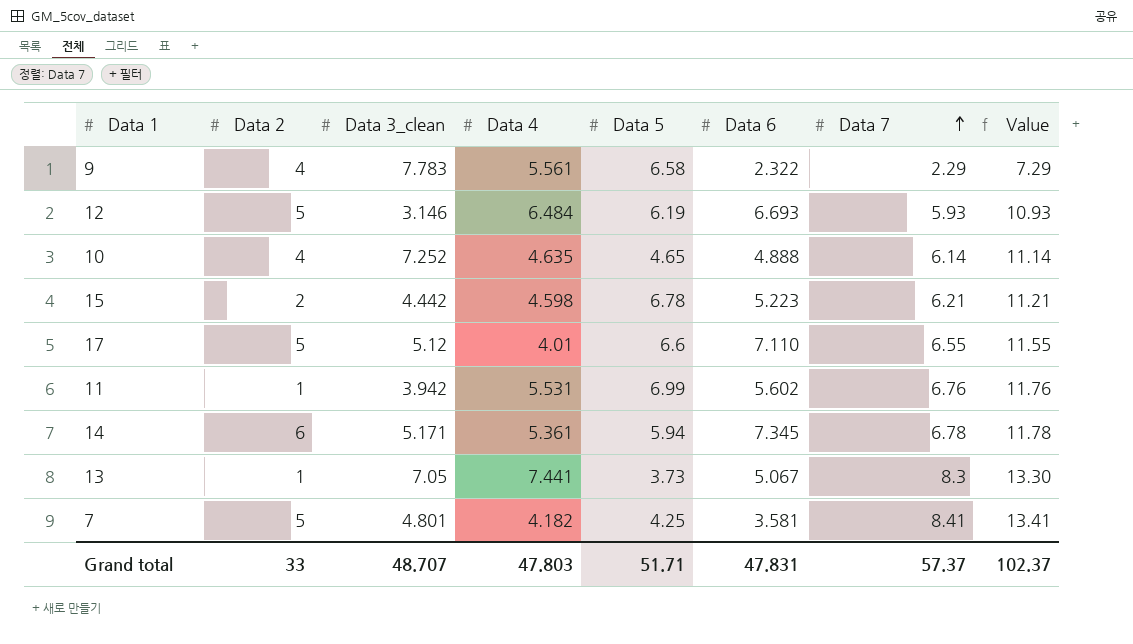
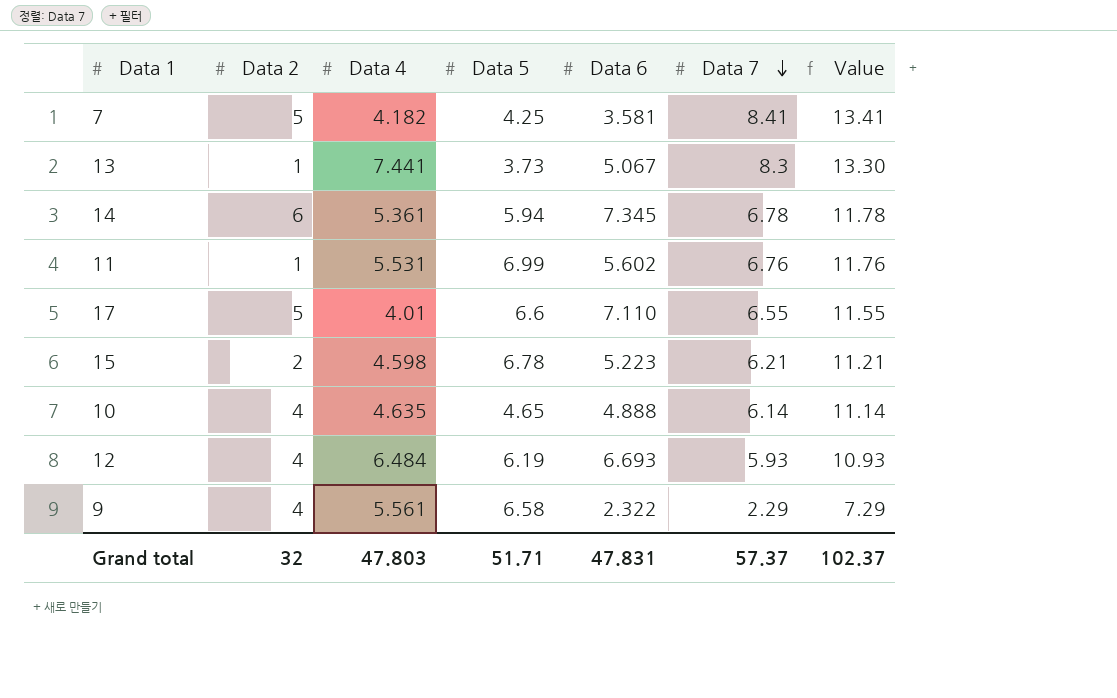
row order: Data 7 ascending -> Data 7 descending
column Data 3_clean | position: 3 -> none
12 | Data 2: 5 -> 4
Grand total | Data 2: 33 -> 32

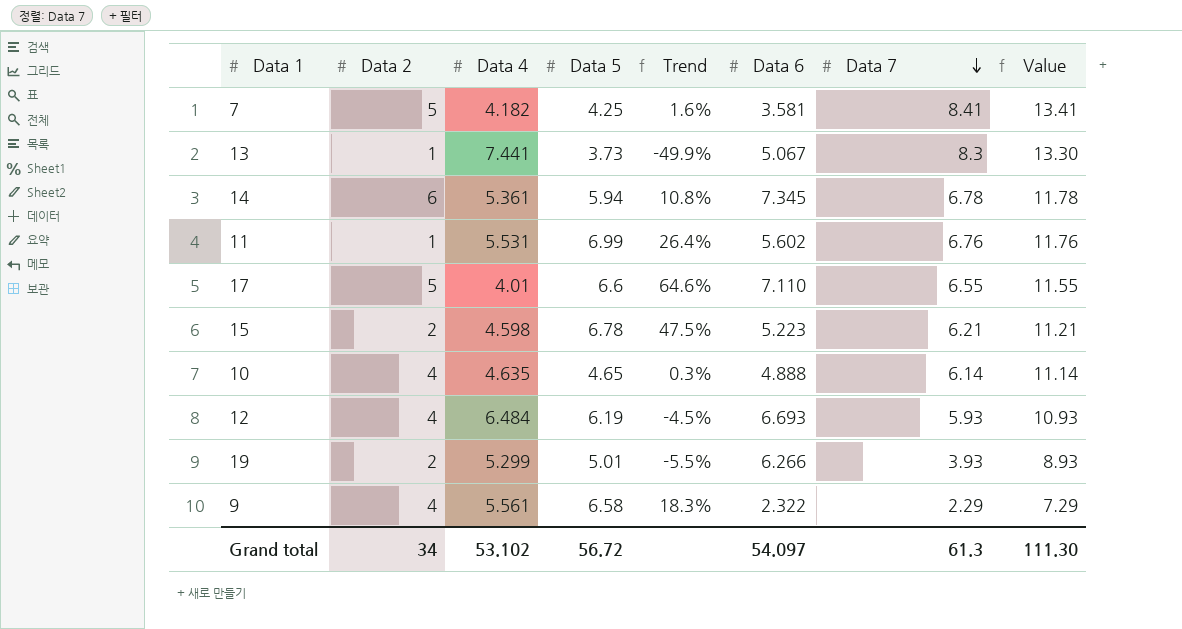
column Trend | formula: none -> ([Data 5] - [Data 4]) / [Data 4]
row 19: none -> 2 | 5.299 | 5.01 | -5.5% | 6.266 | 3.93 | 8.93
Grand total | Data 2: 32 -> 34
Grand total | Data 4: 47.803 -> 53.102
Grand total | Data 5: 51.71 -> 56.72
Grand total | Data 6: 47.831 -> 54.097
Grand total | Data 7: 57.37 -> 61.3
Grand total | Value: 102.37 -> 111.30

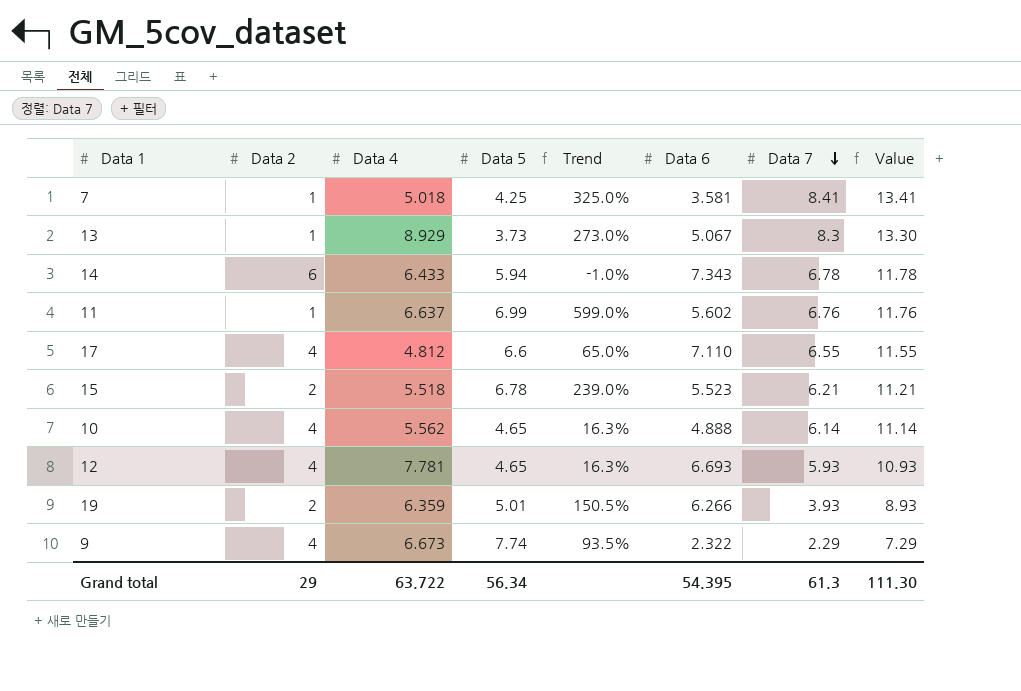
column Trend | formula: ([Data 5] - [Data 4]) / [Data 4] -> ([Data 5] - [Data 2]) / [Data 2]
7 | Data 2: 5 -> 1
7 | Data 4: 4.182 -> 5.018
13 | Data 4: 7.441 -> 8.929
14 | Data 4: 5.361 -> 6.433
14 | Data 6: 7.345 -> 7.343
11 | Data 4: 5.531 -> 6.637
17 | Data 2: 5 -> 4
17 | Data 4: 4.01 -> 4.812
15 | Data 4: 4.598 -> 5.518
15 | Data 6: 5.223 -> 5.523
10 | Data 4: 4.635 -> 5.562
12 | Data 4: 6.484 -> 7.781
12 | Data 5: 6.19 -> 4.65
19 | Data 4: 5.299 -> 6.359
9 | Data 4: 5.561 -> 6.673
9 | Data 5: 6.58 -> 7.74
Grand total | Data 2: 34 -> 29
Grand total | Data 4: 53.102 -> 63.722
Grand total | Data 5: 56.72 -> 56.34
Grand total | Data 6: 54.097 -> 54.395

